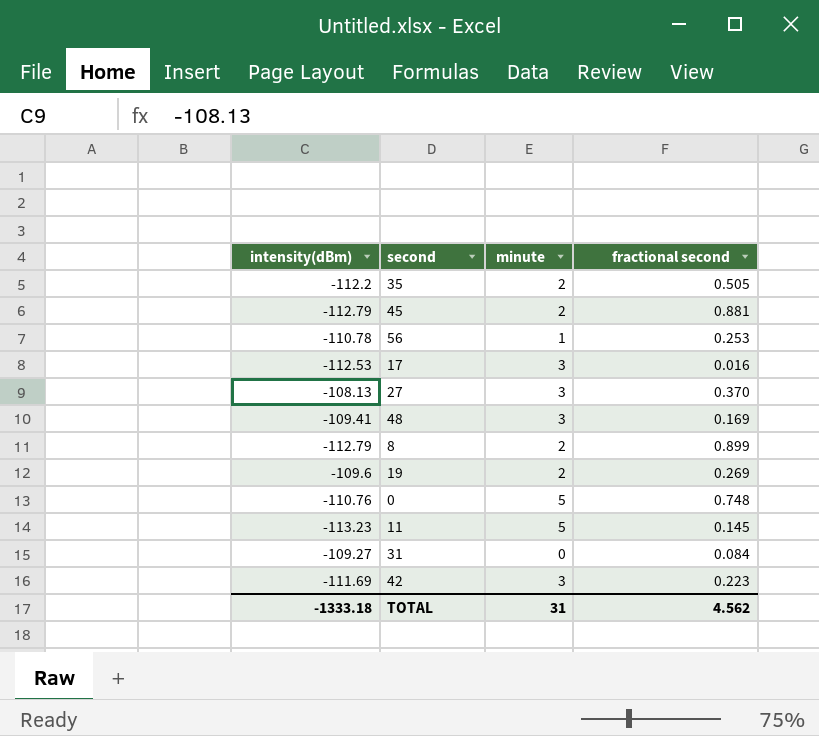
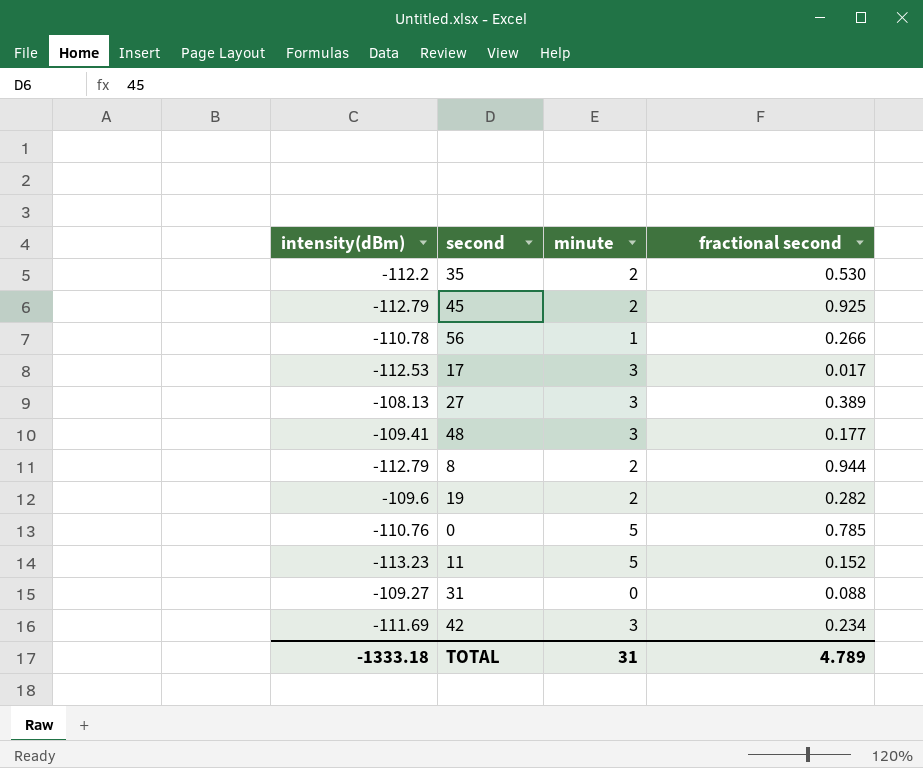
35 | fractional second: 0.505 -> 0.530
45 | fractional second: 0.881 -> 0.925
56 | fractional second: 0.253 -> 0.266
17 | fractional second: 0.016 -> 0.017
27 | fractional second: 0.370 -> 0.389
48 | fractional second: 0.169 -> 0.177
8 | fractional second: 0.899 -> 0.944
19 | fractional second: 0.269 -> 0.282
0 | fractional second: 0.748 -> 0.785
11 | fractional second: 0.145 -> 0.152
31 | fractional second: 0.084 -> 0.088
42 | fractional second: 0.223 -> 0.234
TOTAL | fractional second: 4.562 -> 4.789

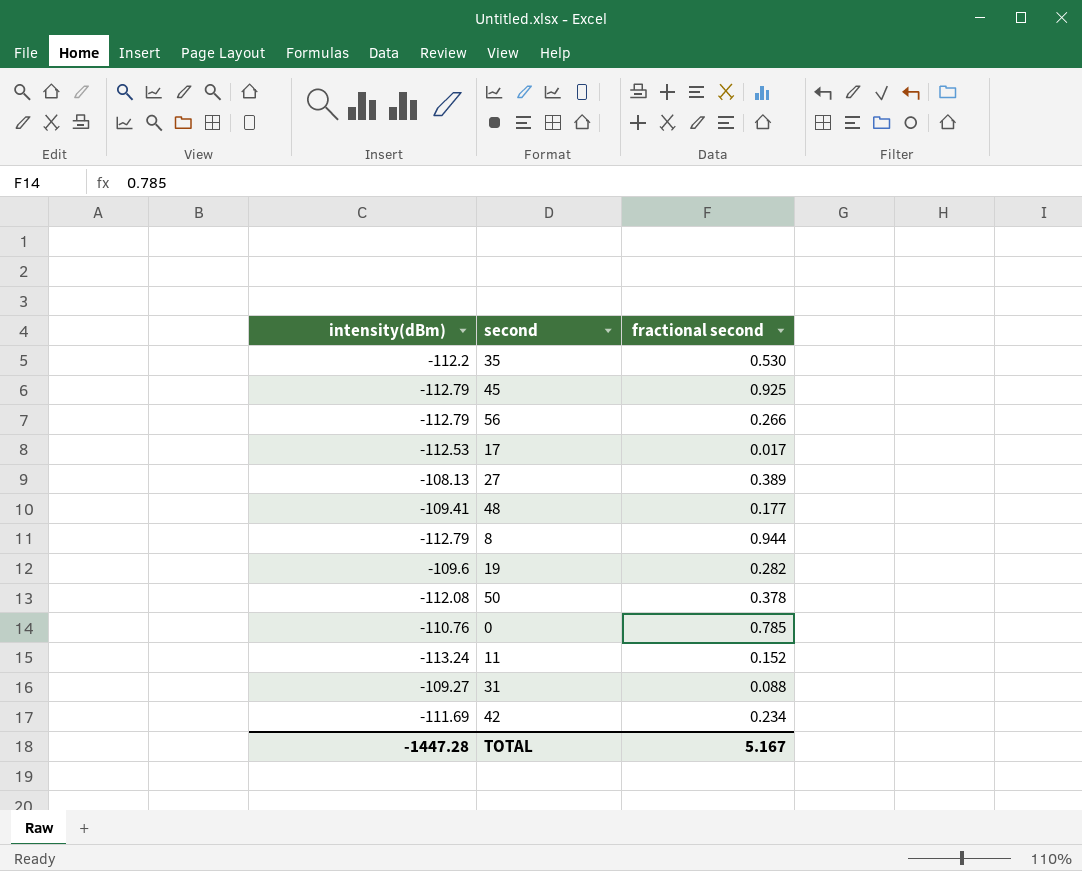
column minute | position: 3 -> none
56 | intensity(dBm): -110.78 -> -112.79
row 50: none -> -112.08 | 0.378
11 | intensity(dBm): -113.23 -> -113.24
TOTAL | intensity(dBm): -1333.18 -> -1447.28
TOTAL | fractional second: 4.789 -> 5.167

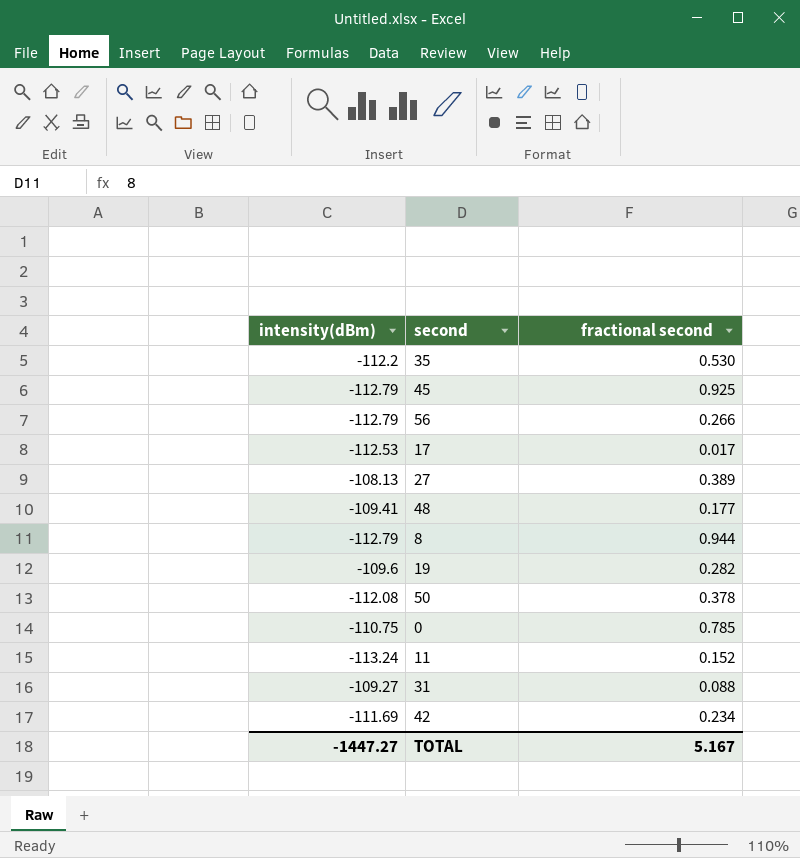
0 | intensity(dBm): -110.76 -> -110.75
TOTAL | intensity(dBm): -1447.28 -> -1447.27

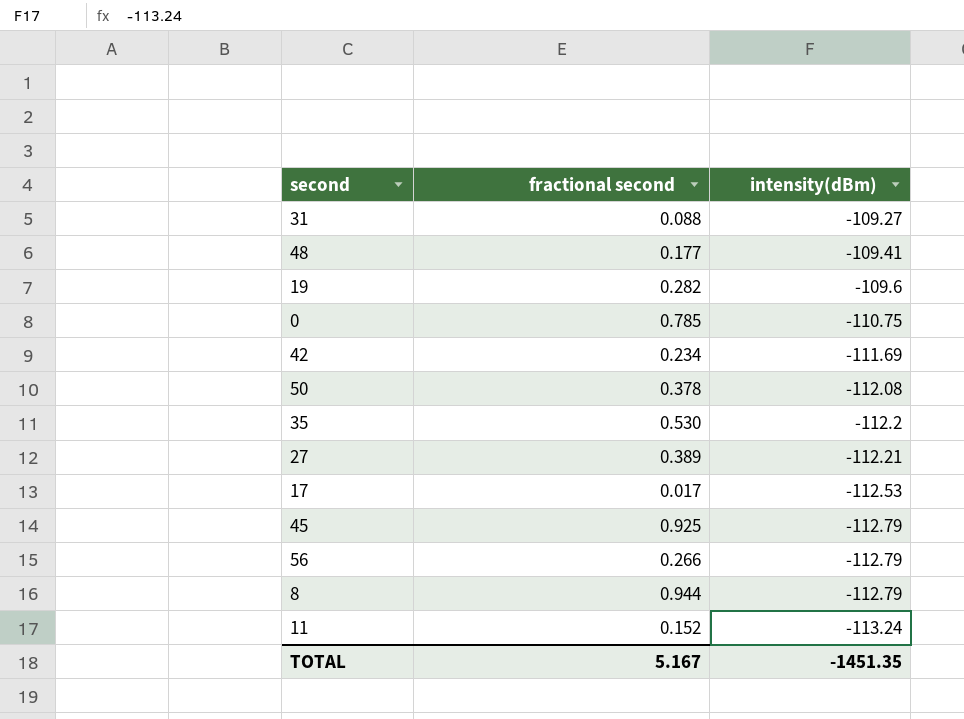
row order: none -> intensity(dBm) descending
column intensity(dBm) | position: 1 -> 3
27 | intensity(dBm): -108.13 -> -112.21
TOTAL | intensity(dBm): -1447.27 -> -1451.35

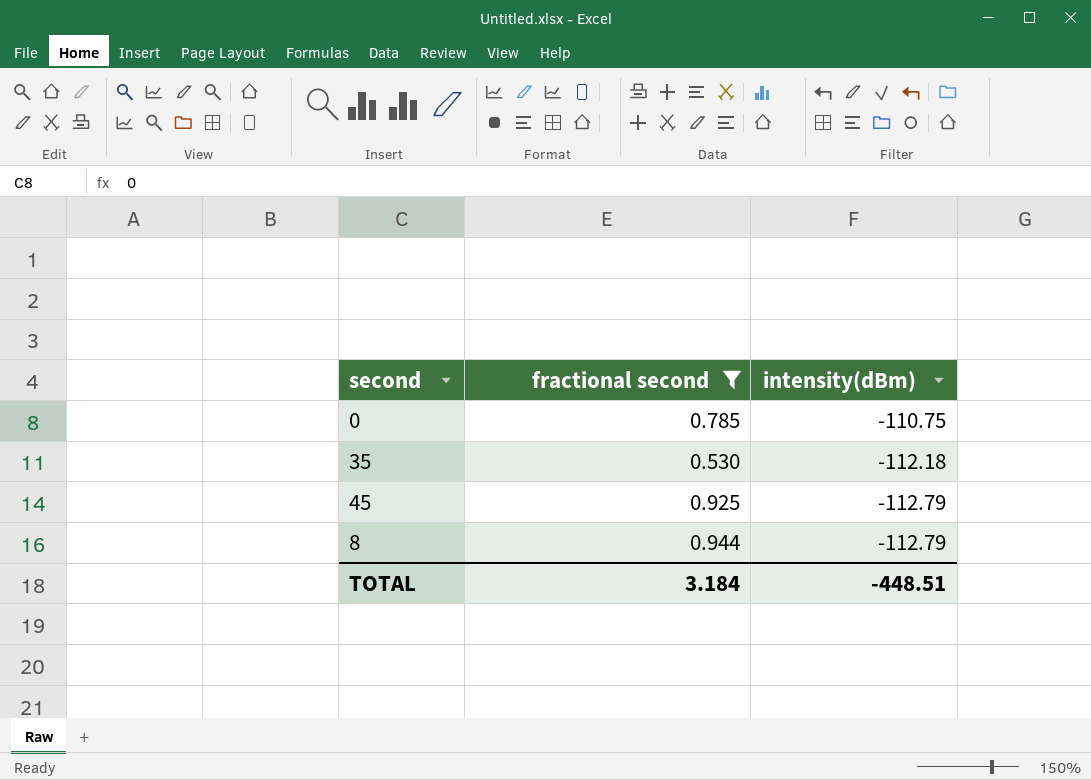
filter: none -> fractional second >= 0.530
35 | intensity(dBm): -112.2 -> -112.18
TOTAL | fractional second: 5.167 -> 3.184
TOTAL | intensity(dBm): -1451.35 -> -448.51

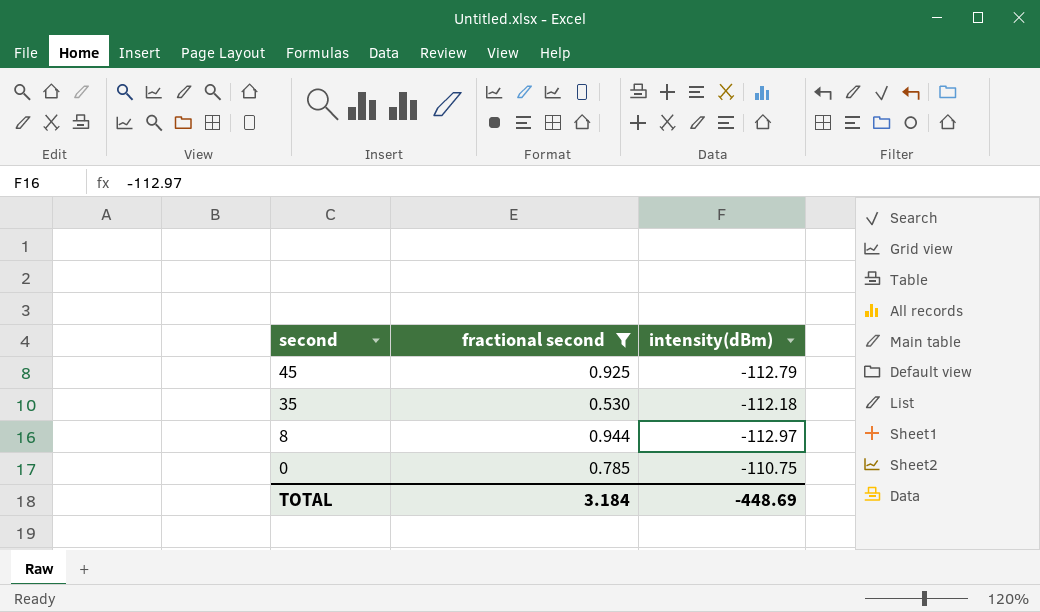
row order: intensity(dBm) descending -> second descending
8 | intensity(dBm): -112.79 -> -112.97
TOTAL | intensity(dBm): -448.51 -> -448.69

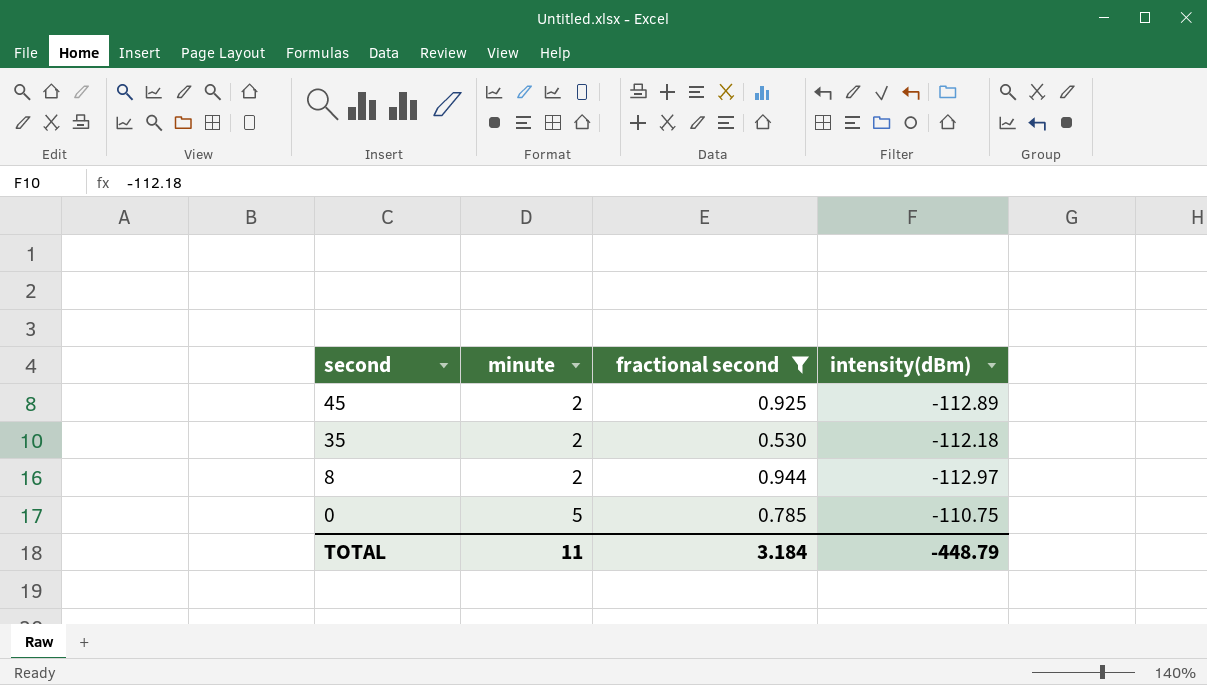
column minute | position: none -> 2
45 | intensity(dBm): -112.79 -> -112.89
TOTAL | intensity(dBm): -448.69 -> -448.79

